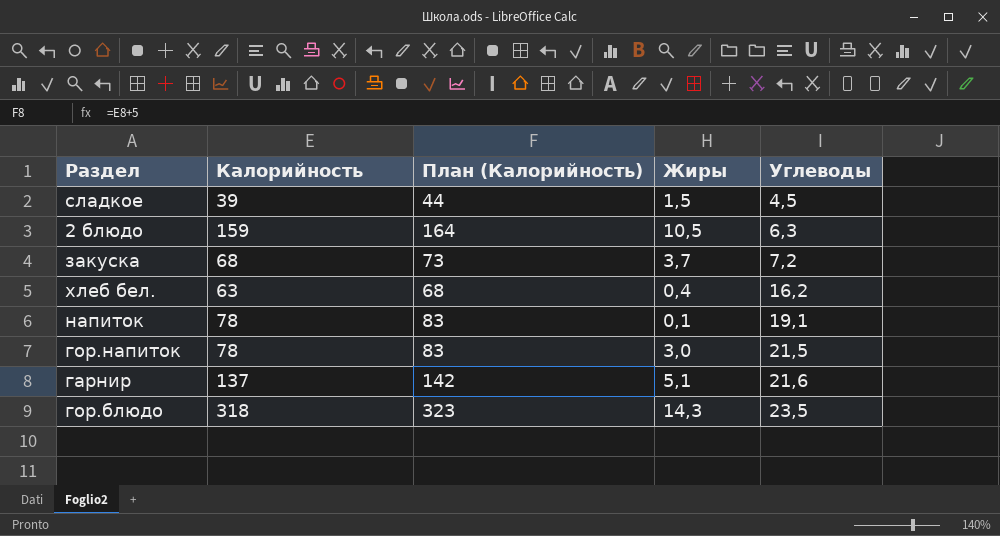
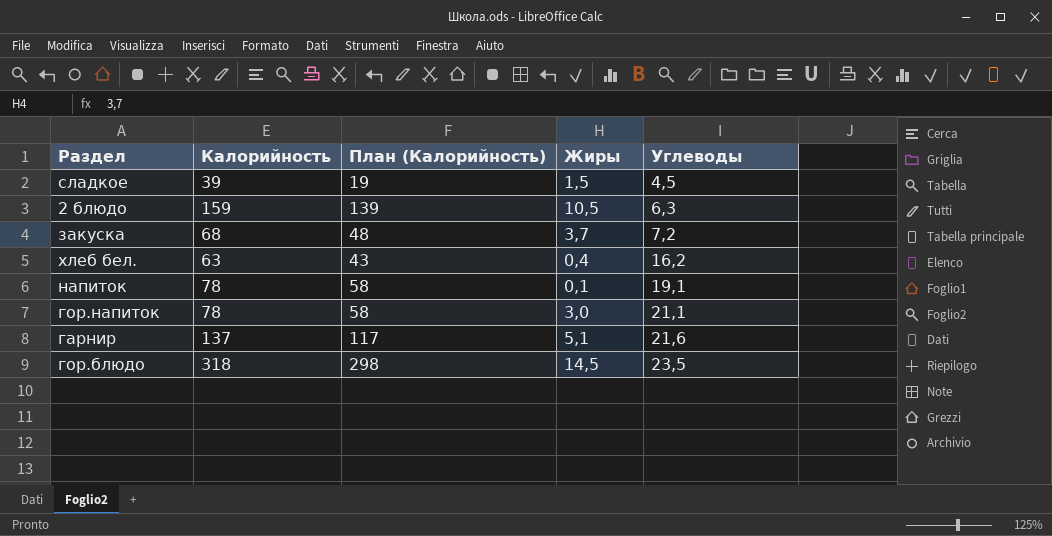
column План (Калорийность) | formula: [Калорийность] + 5 -> [Калорийность] - 20
гор.напиток | Углеводы: 21,5 -> 21,1
гор.блюдо | Жиры: 14,3 -> 14,5

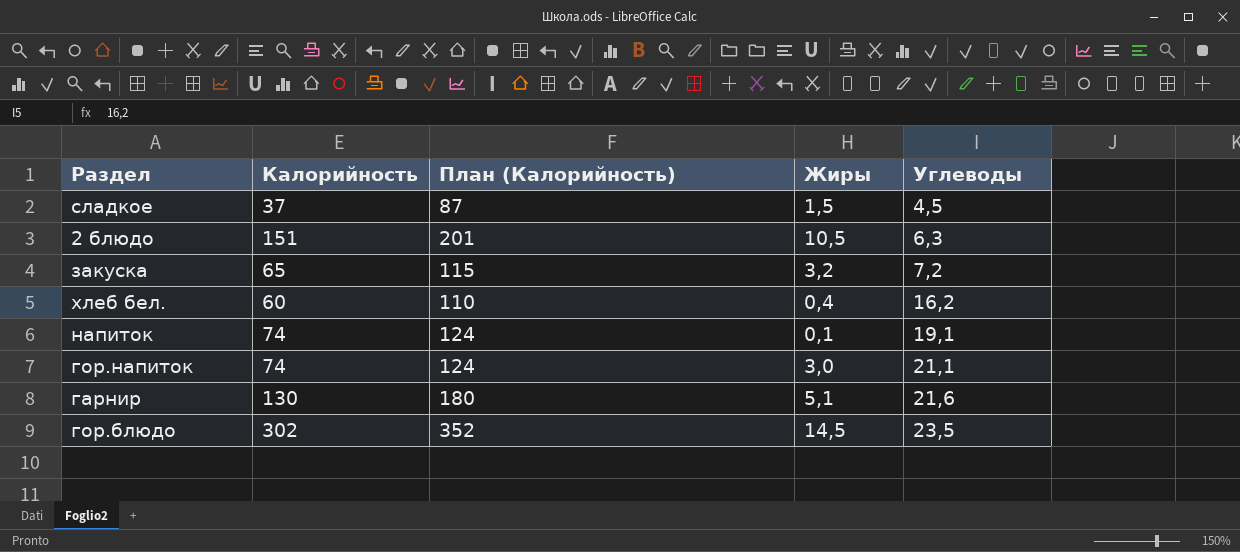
column План (Калорийность) | formula: [Калорийность] - 20 -> [Калорийность] + 50
сладкое | Калорийность: 39 -> 37
2 блюдо | Калорийность: 159 -> 151
закуска | Калорийность: 68 -> 65
закуска | Жиры: 3,7 -> 3,2
хлеб бел. | Калорийность: 63 -> 60
напиток | Калорийность: 78 -> 74
гор.напиток | Калорийность: 78 -> 74
гарнир | Калорийность: 137 -> 130
гор.блюдо | Калорийность: 318 -> 302

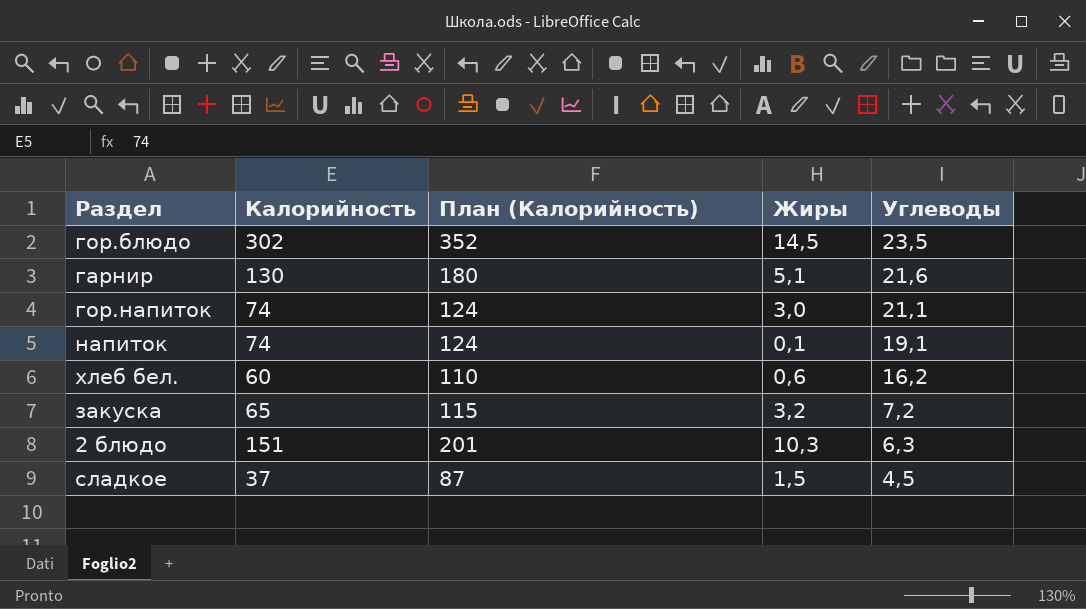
row order: Углеводы ascending -> Углеводы descending
хлеб бел. | Жиры: 0,4 -> 0,6
2 блюдо | Жиры: 10,5 -> 10,3

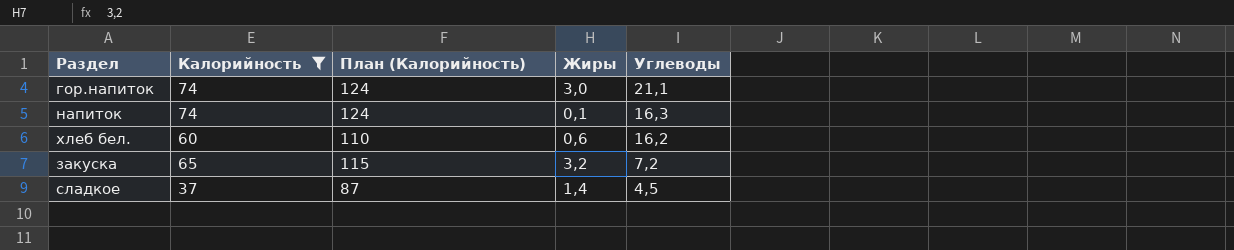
filter: none -> Калорийность <= 74
напиток | Углеводы: 19,1 -> 16,3
сладкое | Жиры: 1,5 -> 1,4

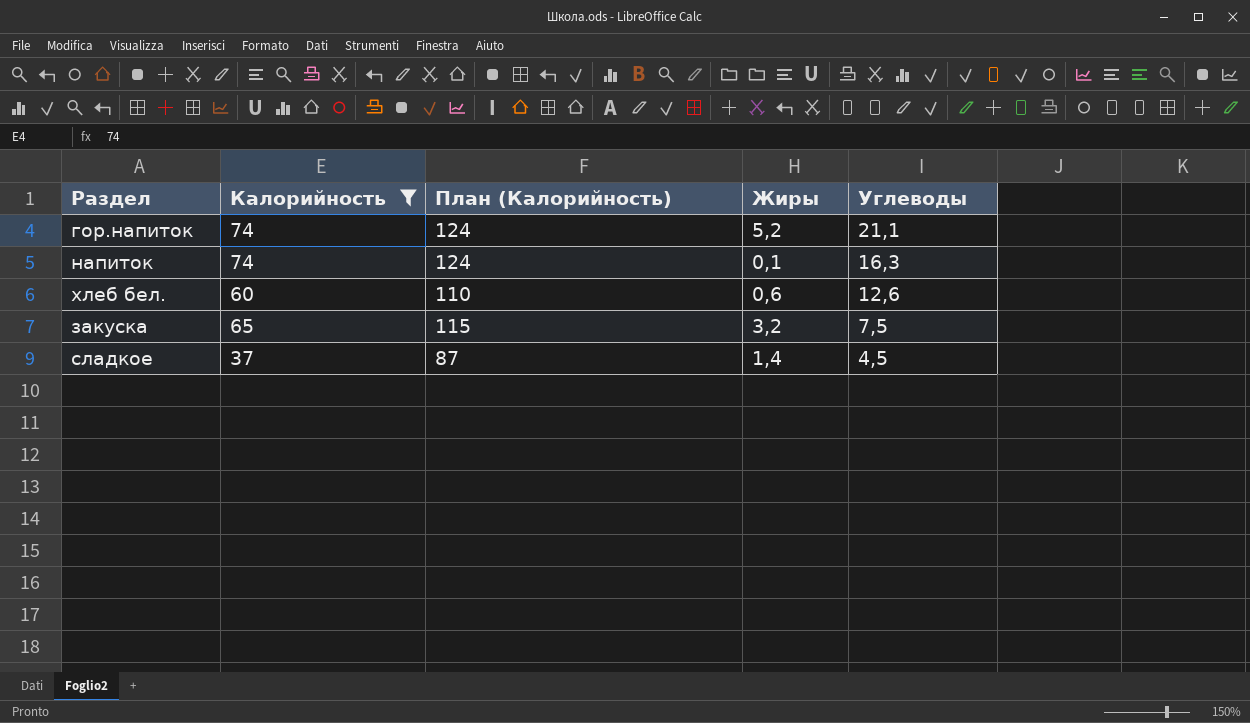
гор.напиток | Жиры: 3,0 -> 5,2
хлеб бел. | Углеводы: 16,2 -> 12,6
закуска | Углеводы: 7,2 -> 7,5

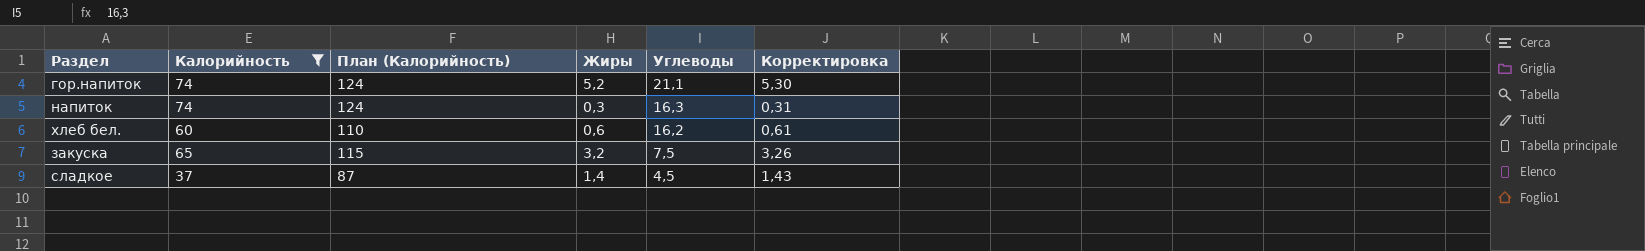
column Корректировка | formula: none -> [Жиры] * 1,02
напиток | Жиры: 0,1 -> 0,3
хлеб бел. | Углеводы: 12,6 -> 16,2

